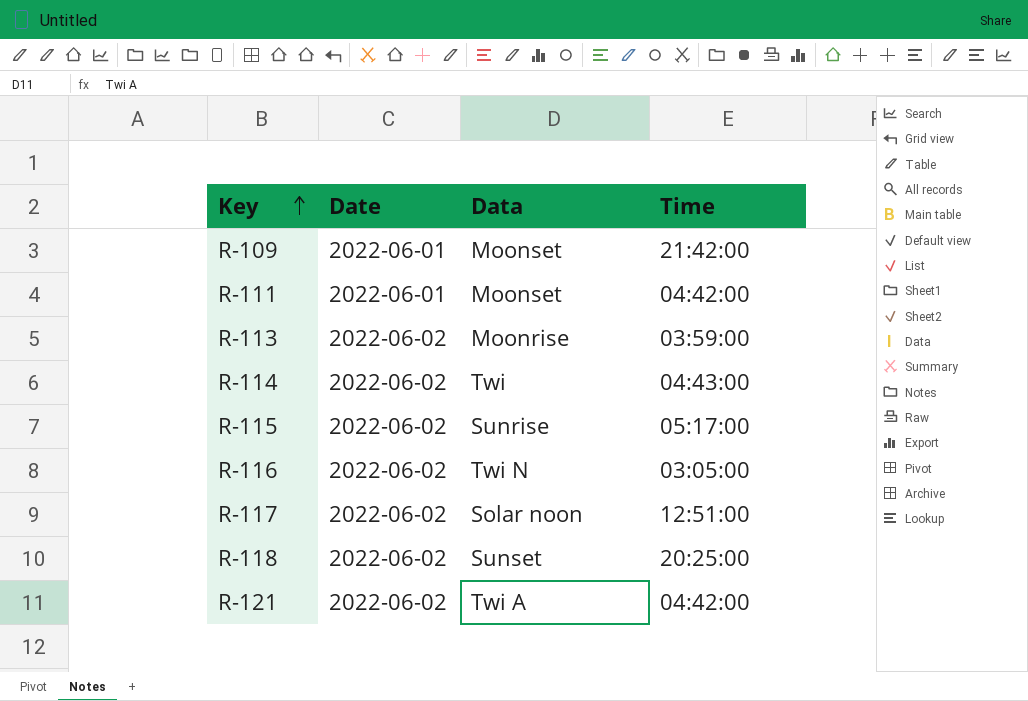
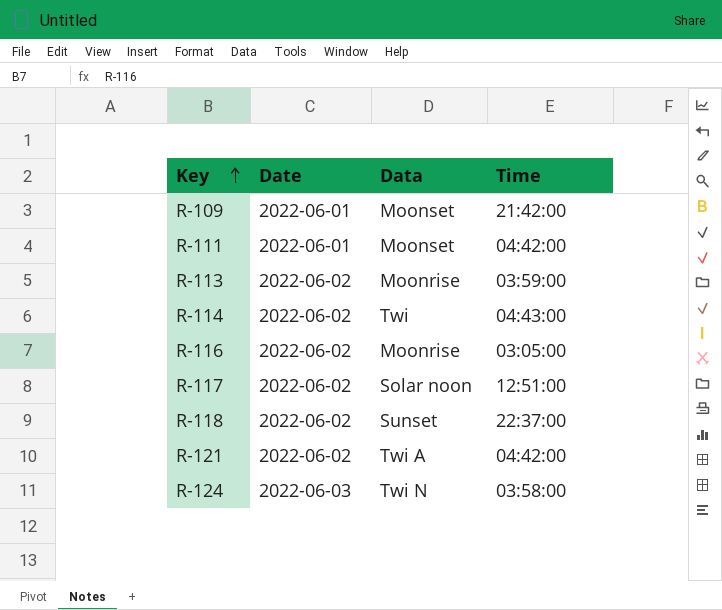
row R-115: 2022-06-02 | Sunrise | 05:17:00 -> none
R-116 | Data: Twi N -> Moonrise
R-118 | Time: 20:25:00 -> 22:37:00
row R-124: none -> 2022-06-03 | Twi N | 03:58:00

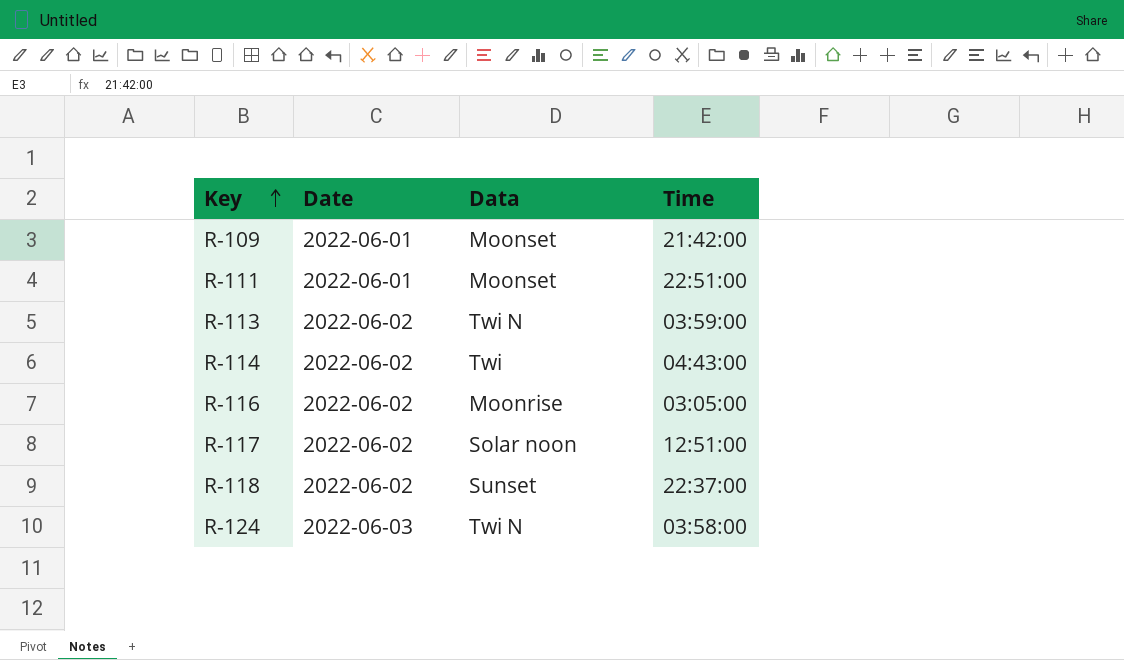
row R-121: 2022-06-02 | Twi A | 04:42:00 -> none
R-111 | Time: 04:42:00 -> 22:51:00
R-113 | Data: Moonrise -> Twi N

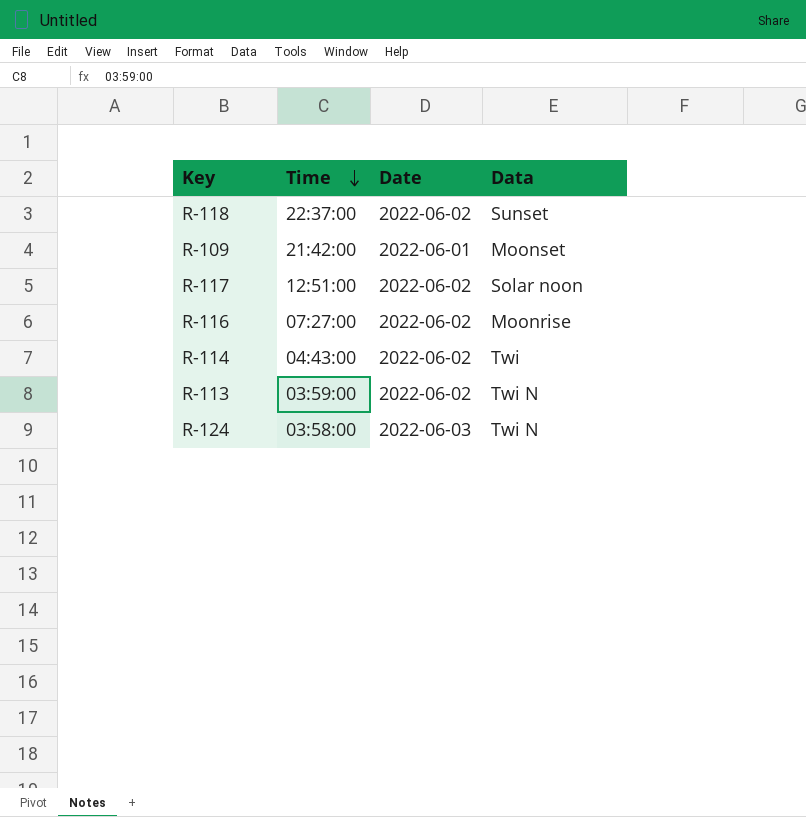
row order: Key ascending -> Time descending
column Time | position: 4 -> 2
row R-111: 2022-06-01 | Moonset | 22:51:00 -> none
R-116 | Time: 03:05:00 -> 07:27:00

